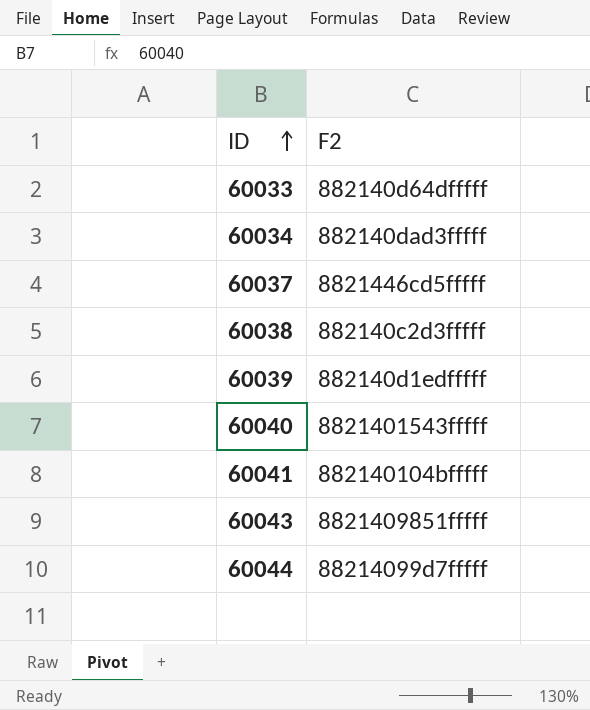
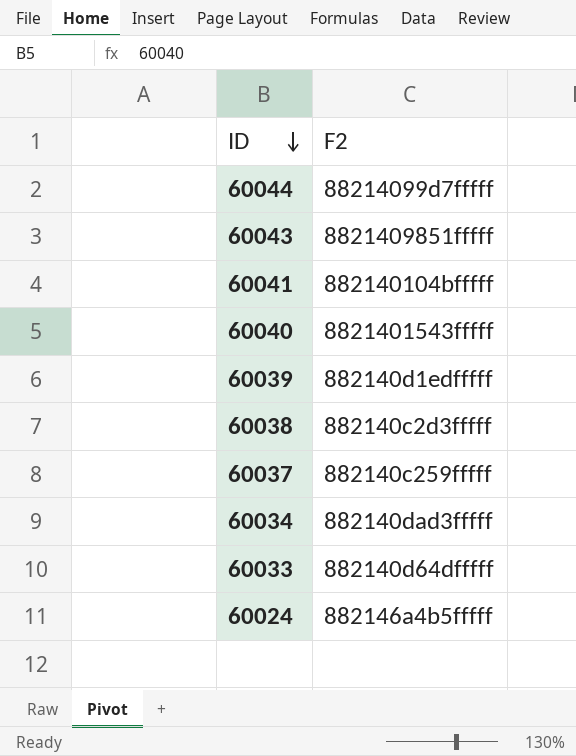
row order: ID ascending -> ID descending
60037 | F2: 8821446cd5fffff -> 882140c259fffff
row 60024: none -> 882146a4b5fffff

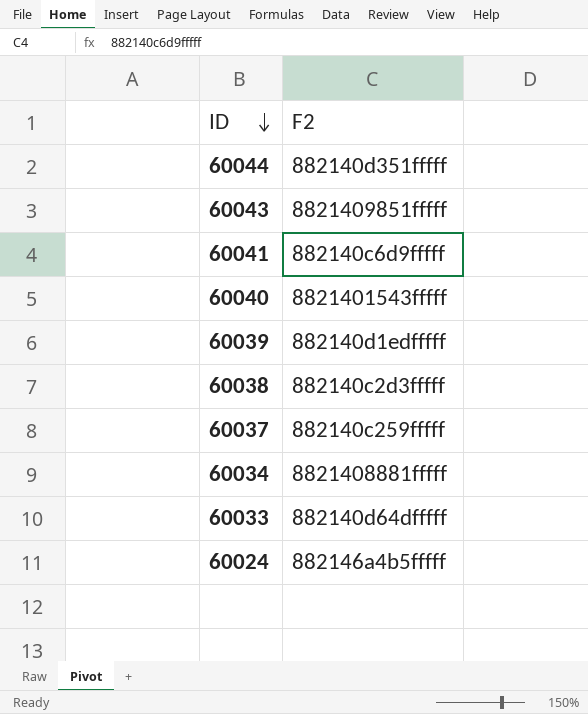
60044 | F2: 88214099d7fffff -> 882140d351fffff
60041 | F2: 882140104bfffff -> 882140c6d9fffff
60034 | F2: 882140dad3fffff -> 8821408881fffff

